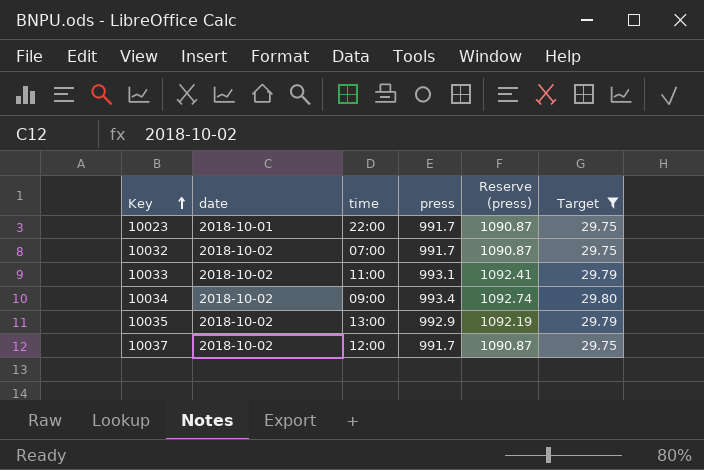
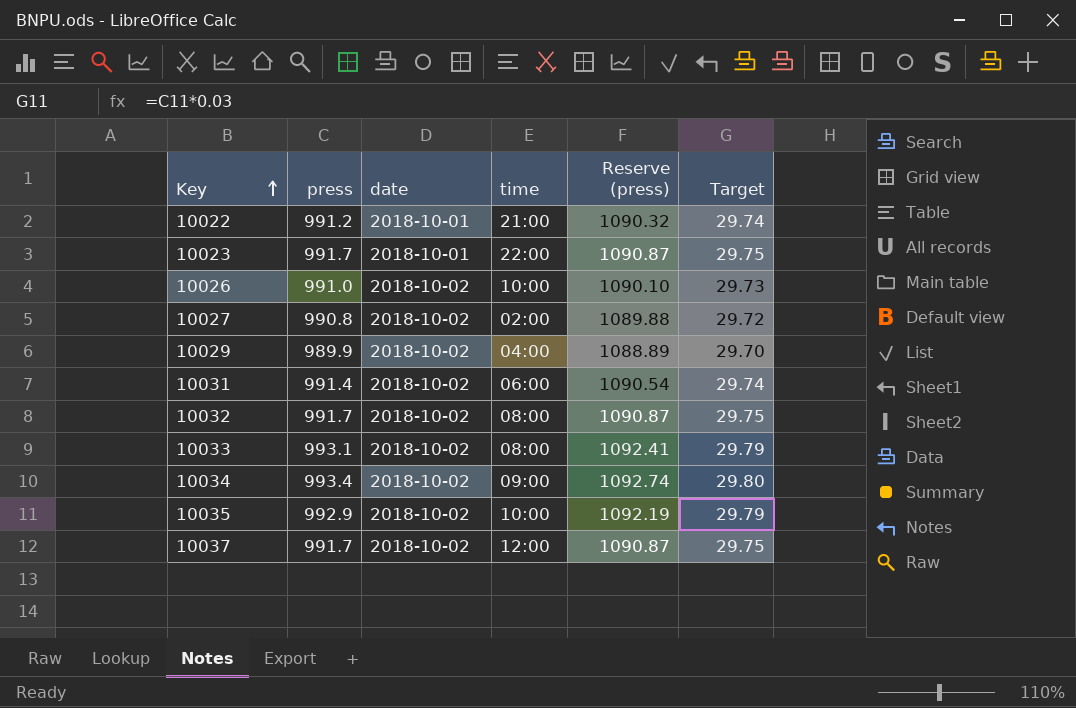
filter: Target >= 29.75 -> none
column press | position: 4 -> 2
10032 | time: 07:00 -> 08:00
10033 | time: 11:00 -> 08:00
10035 | time: 13:00 -> 10:00

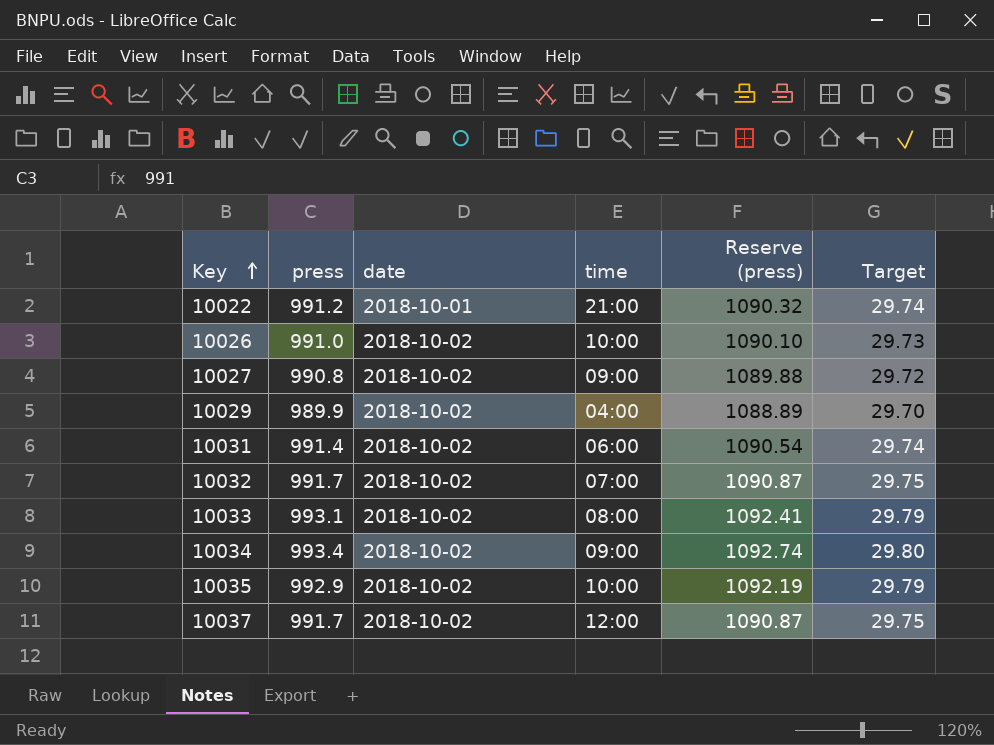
row 10023: 991.7 | 2018-10-01 | 22:00 | 1090.87 | 29.75 -> none
10027 | time: 02:00 -> 09:00
10032 | time: 08:00 -> 07:00

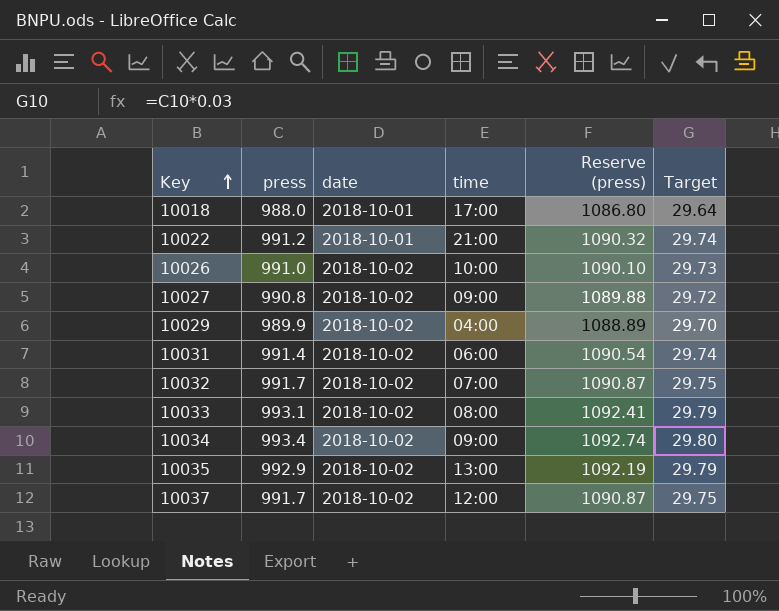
row 10018: none -> 988.0 | 2018-10-01 | 17:00 | 1086.80 | 29.64
10035 | time: 10:00 -> 13:00

